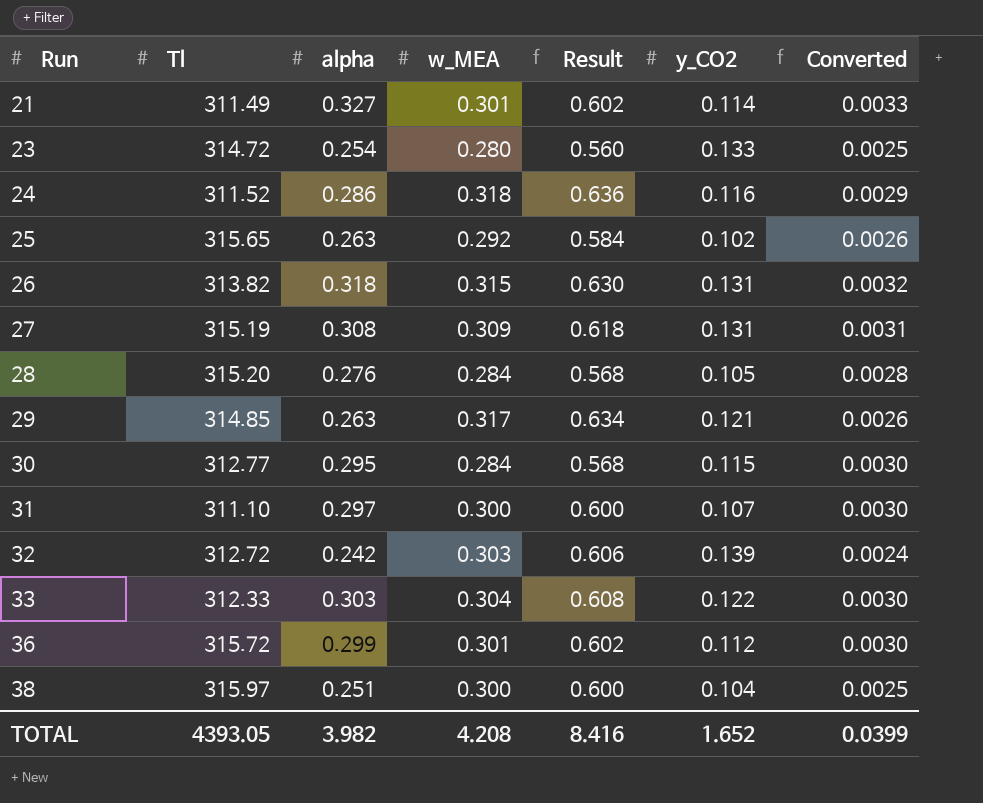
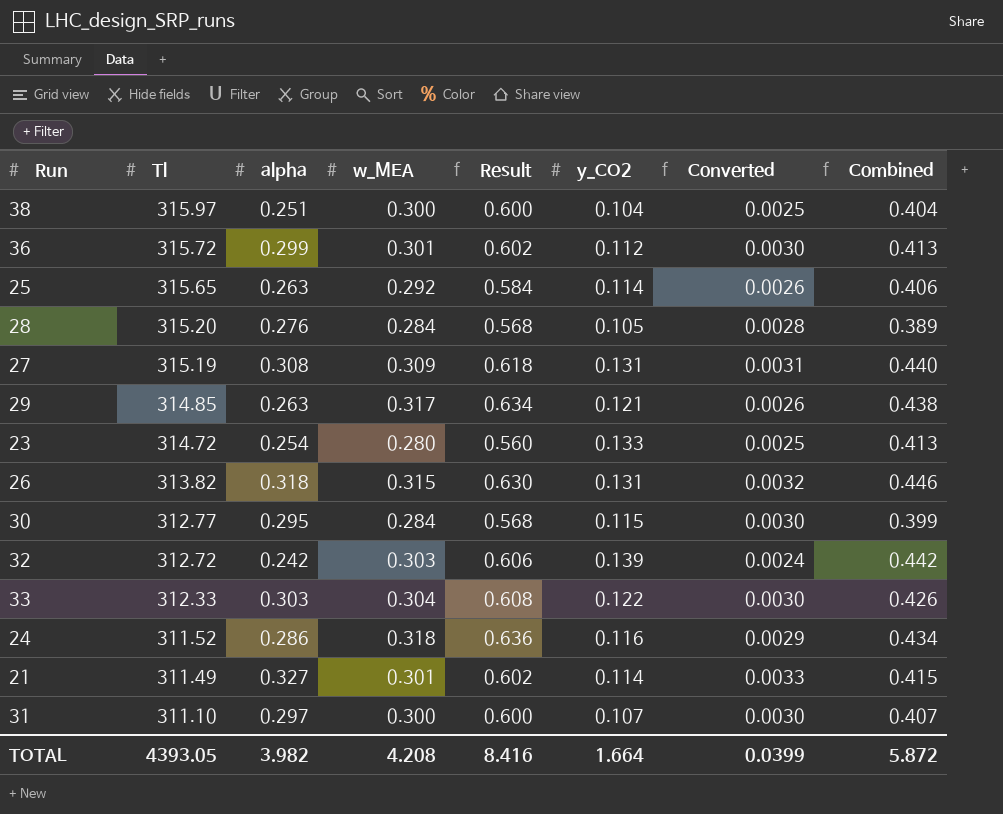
row order: Run ascending -> Tl descending
column Combined | formula: none -> [w_MEA] + [y_CO2]
25 | y_CO2: 0.102 -> 0.114
TOTAL | y_CO2: 1.652 -> 1.664

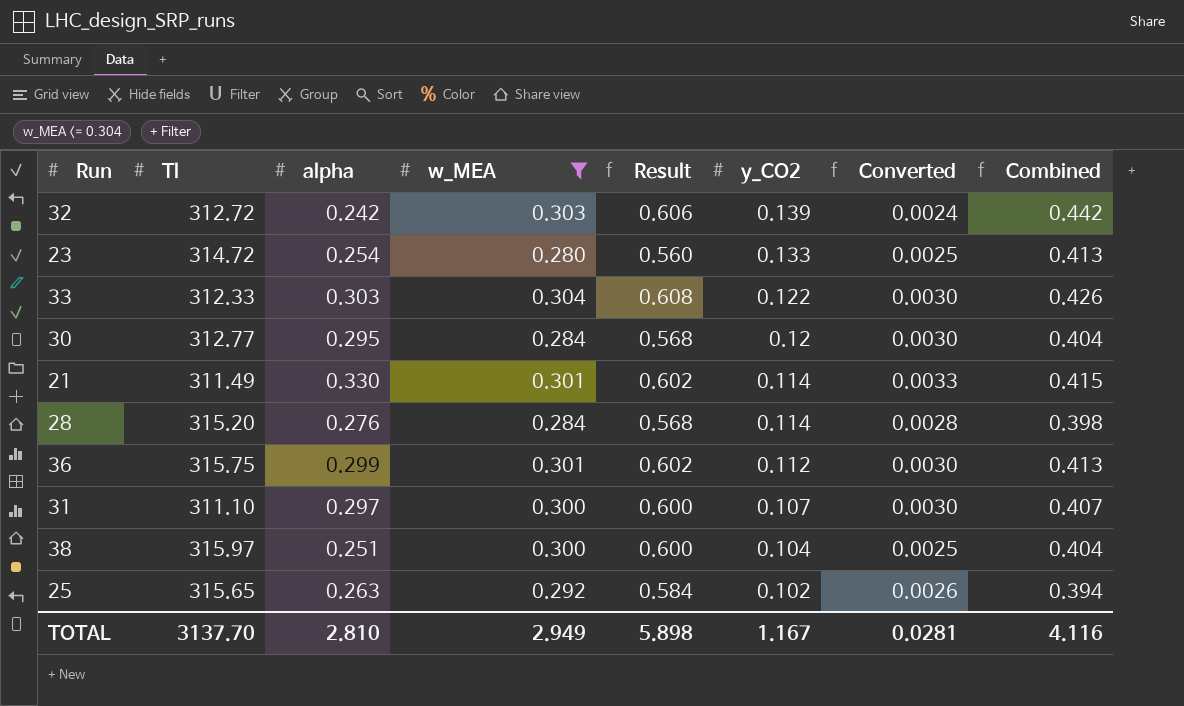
filter: none -> w_MEA <= 0.304
row order: Tl descending -> y_CO2 descending
30 | y_CO2: 0.115 -> 0.12
30 | Combined: 0.399 -> 0.404
21 | alpha: 0.327 -> 0.330
28 | y_CO2: 0.105 -> 0.114
28 | Combined: 0.389 -> 0.398
36 | Tl: 315.72 -> 315.75
25 | y_CO2: 0.114 -> 0.102
25 | Combined: 0.406 -> 0.394
TOTAL | Tl: 4393.05 -> 3137.70
TOTAL | alpha: 3.982 -> 2.810
TOTAL | w_MEA: 4.208 -> 2.949
TOTAL | Result: 8.416 -> 5.898
TOTAL | y_CO2: 1.664 -> 1.167
TOTAL | Converted: 0.0399 -> 0.0281
TOTAL | Combined: 5.872 -> 4.116

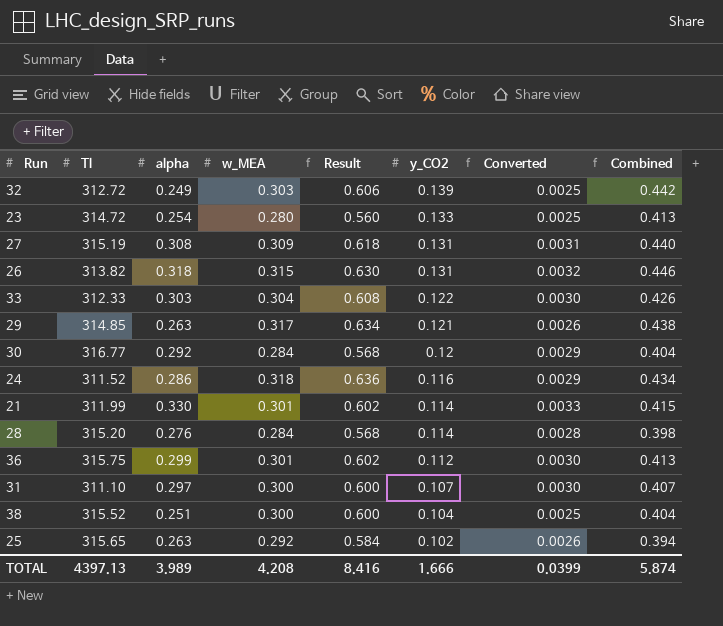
filter: w_MEA <= 0.304 -> none
32 | alpha: 0.242 -> 0.249
32 | Converted: 0.0024 -> 0.0025
30 | Tl: 312.77 -> 316.77
30 | alpha: 0.295 -> 0.292
30 | Converted: 0.0030 -> 0.0029
21 | Tl: 311.49 -> 311.99
38 | Tl: 315.97 -> 315.52
TOTAL | Tl: 3137.70 -> 4397.13
TOTAL | alpha: 2.810 -> 3.989
TOTAL | w_MEA: 2.949 -> 4.208
TOTAL | Result: 5.898 -> 8.416
TOTAL | y_CO2: 1.167 -> 1.666
TOTAL | Converted: 0.0281 -> 0.0399
TOTAL | Combined: 4.116 -> 5.874

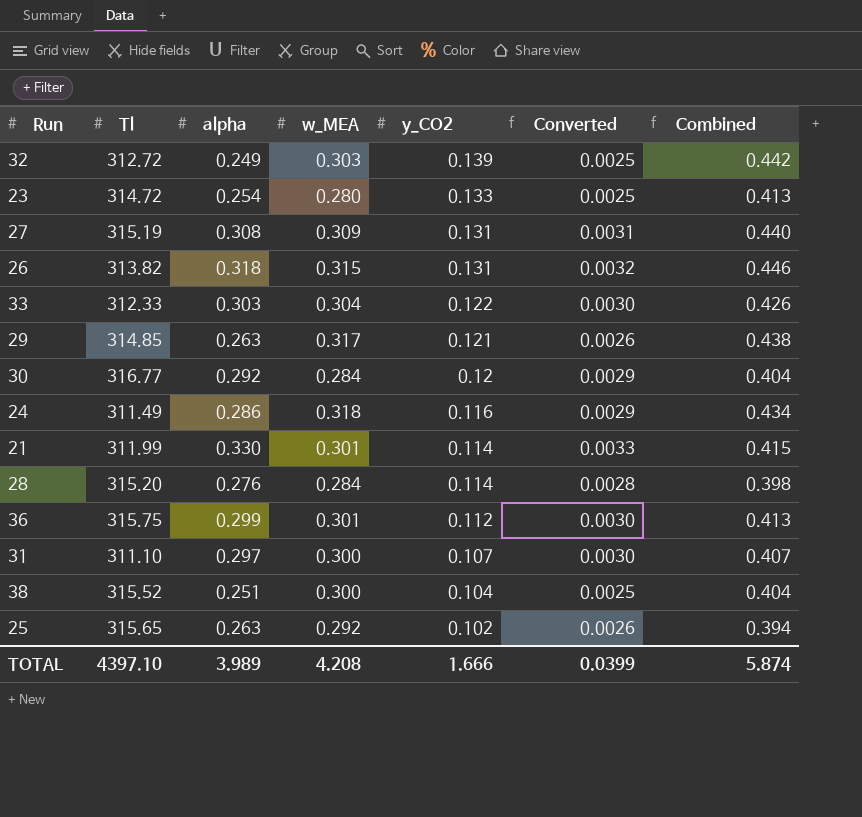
column Result | formula: [w_MEA] * 2 -> none
24 | Tl: 311.52 -> 311.49
TOTAL | Tl: 4397.13 -> 4397.10

